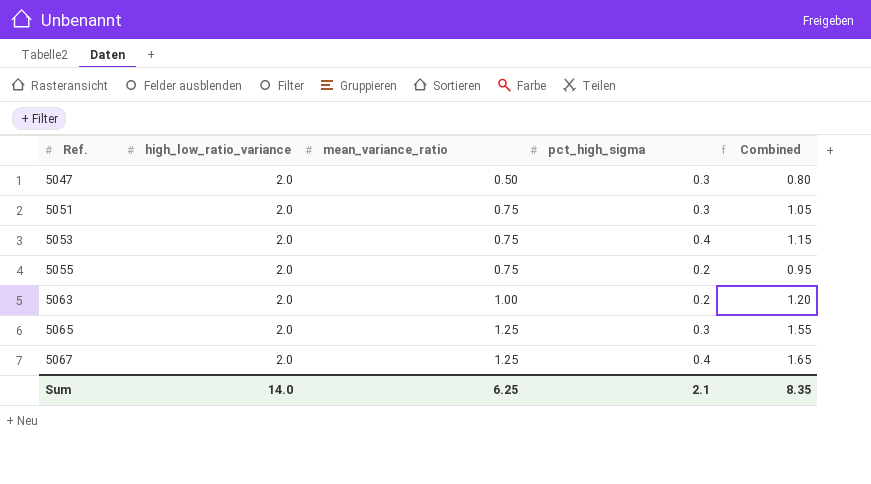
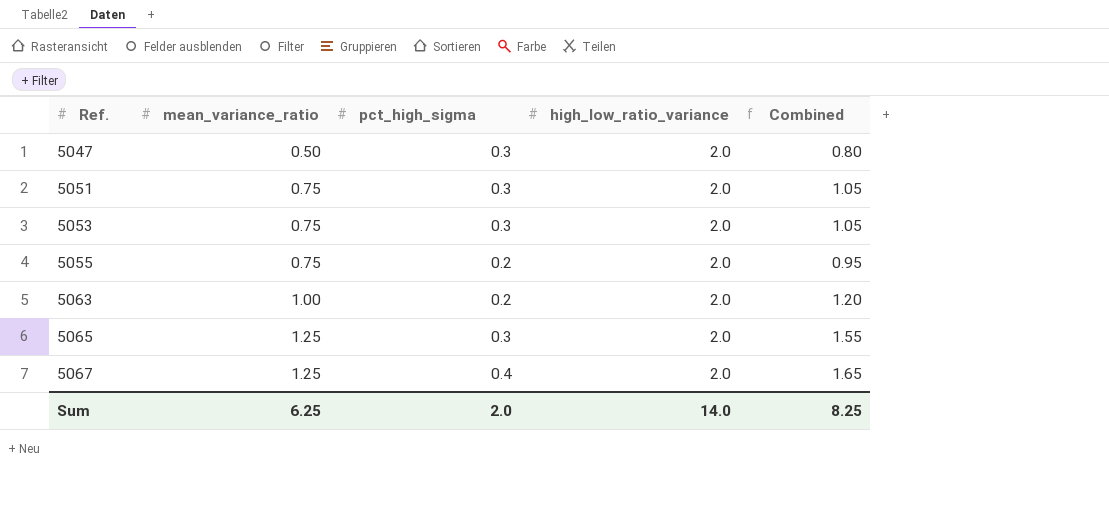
column high_low_ratio_variance | position: 2 -> 4
5053 | pct_high_sigma: 0.4 -> 0.3
5053 | Combined: 1.15 -> 1.05
Sum | pct_high_sigma: 2.1 -> 2.0
Sum | Combined: 8.35 -> 8.25

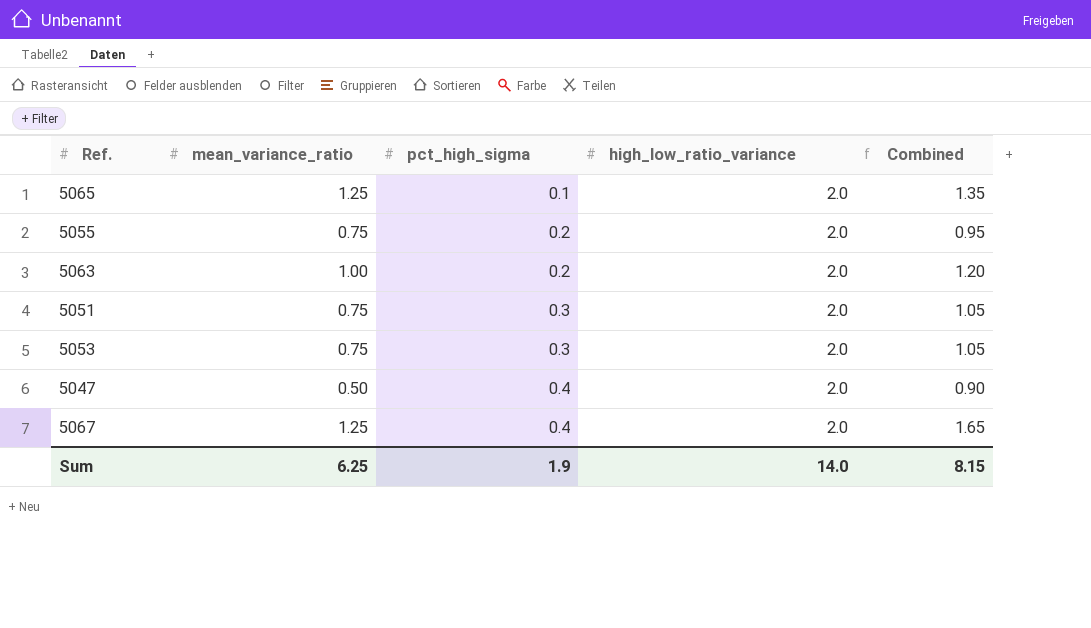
row order: Ref. ascending -> pct_high_sigma ascending
5065 | pct_high_sigma: 0.3 -> 0.1
5065 | Combined: 1.55 -> 1.35
5047 | pct_high_sigma: 0.3 -> 0.4
5047 | Combined: 0.80 -> 0.90
Sum | pct_high_sigma: 2.0 -> 1.9
Sum | Combined: 8.25 -> 8.15

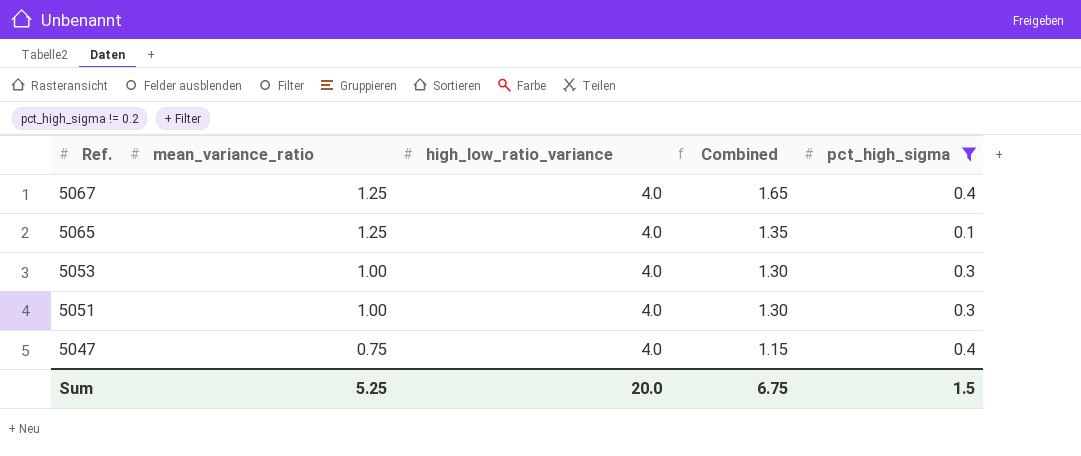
filter: none -> pct_high_sigma != 0.2
row order: pct_high_sigma ascending -> Ref. descending
column pct_high_sigma | position: 3 -> 5
5067 | high_low_ratio_variance: 2.0 -> 4.0
5065 | high_low_ratio_variance: 2.0 -> 4.0
5053 | mean_variance_ratio: 0.75 -> 1.00
5053 | high_low_ratio_variance: 2.0 -> 4.0
5053 | Combined: 1.05 -> 1.30
5051 | mean_variance_ratio: 0.75 -> 1.00
5051 | high_low_ratio_variance: 2.0 -> 4.0
5051 | Combined: 1.05 -> 1.30
5047 | mean_variance_ratio: 0.50 -> 0.75
5047 | high_low_ratio_variance: 2.0 -> 4.0
5047 | Combined: 0.90 -> 1.15
Sum | mean_variance_ratio: 6.25 -> 5.25
Sum | high_low_ratio_variance: 14.0 -> 20.0
Sum | Combined: 8.15 -> 6.75
Sum | pct_high_sigma: 1.9 -> 1.5

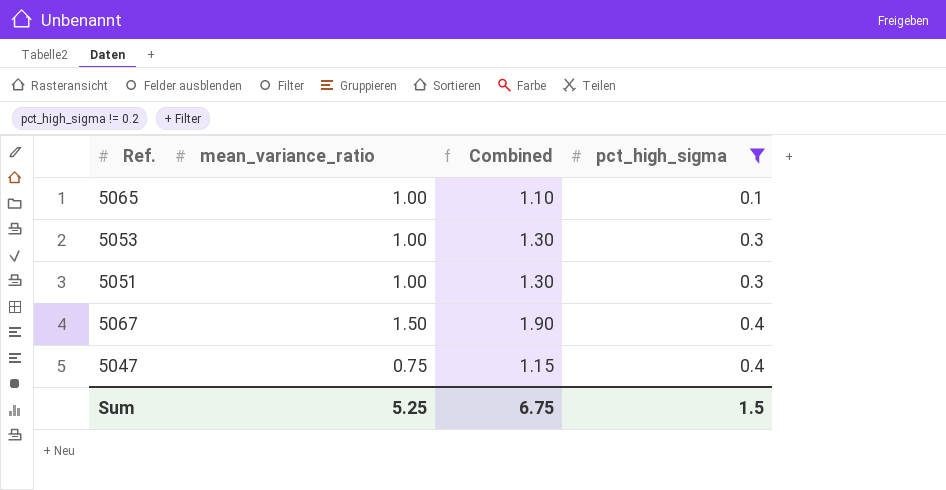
row order: Ref. descending -> pct_high_sigma ascending
column high_low_ratio_variance | position: 3 -> none
5065 | mean_variance_ratio: 1.25 -> 1.00
5065 | Combined: 1.35 -> 1.10
5067 | mean_variance_ratio: 1.25 -> 1.50
5067 | Combined: 1.65 -> 1.90

